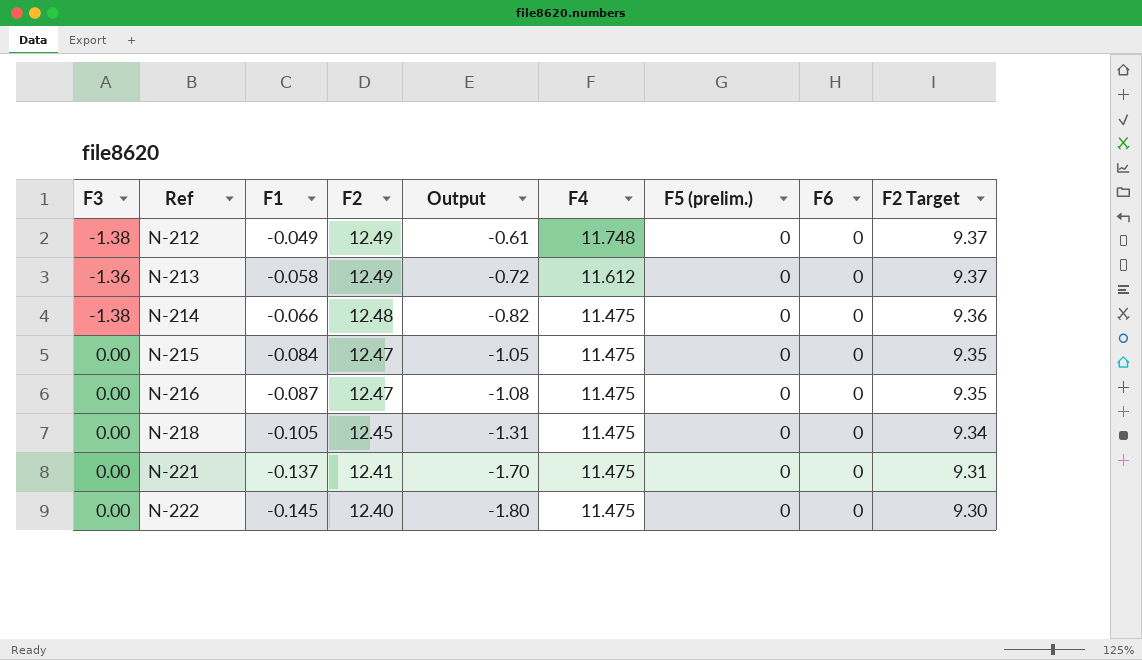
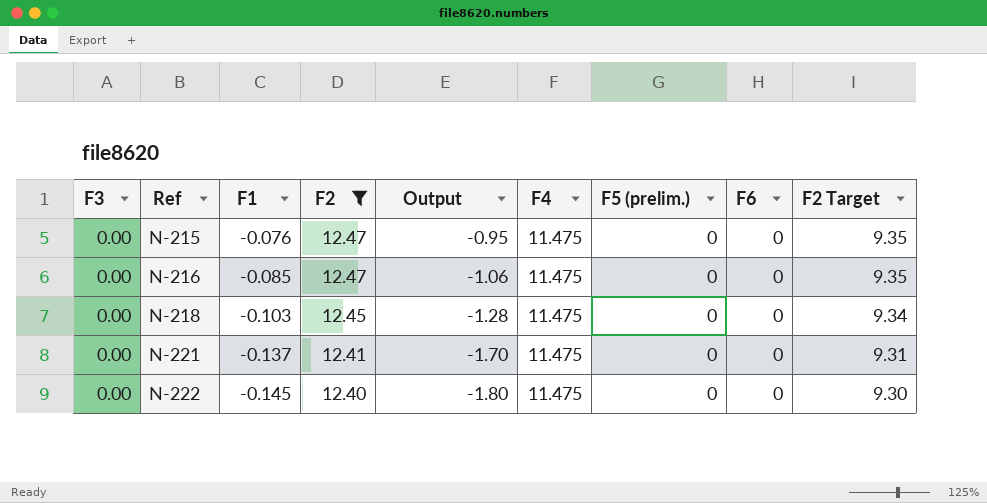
filter: none -> F2 <= 12.47
N-215 | F1: -0.084 -> -0.076
N-215 | Output: -1.05 -> -0.95
N-216 | F1: -0.087 -> -0.085
N-216 | Output: -1.08 -> -1.06
N-218 | F1: -0.105 -> -0.103
N-218 | Output: -1.31 -> -1.28

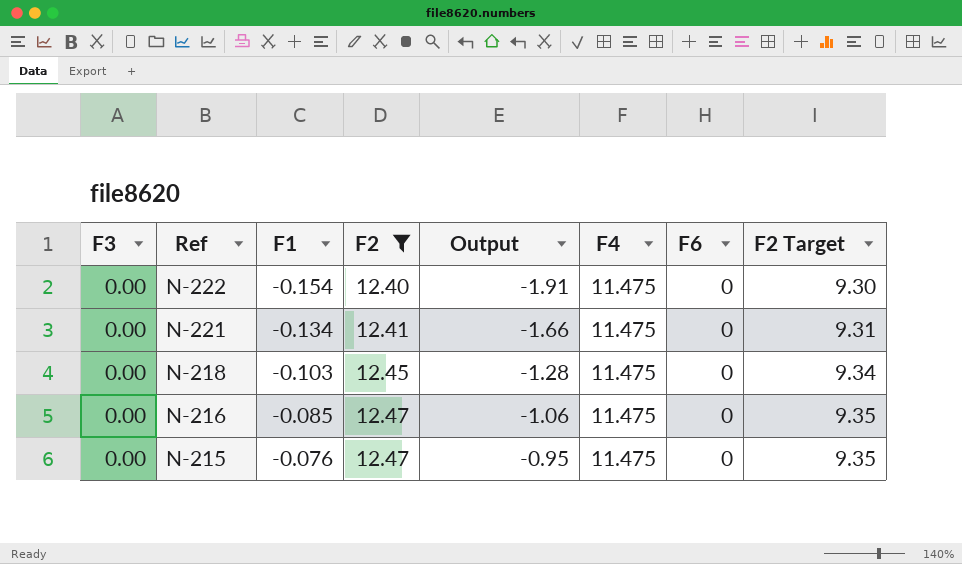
row order: Ref ascending -> Ref descending
column F5 (prelim.) | position: 7 -> none
N-222 | F1: -0.145 -> -0.154
N-222 | Output: -1.80 -> -1.91
N-221 | F1: -0.137 -> -0.134
N-221 | Output: -1.70 -> -1.66

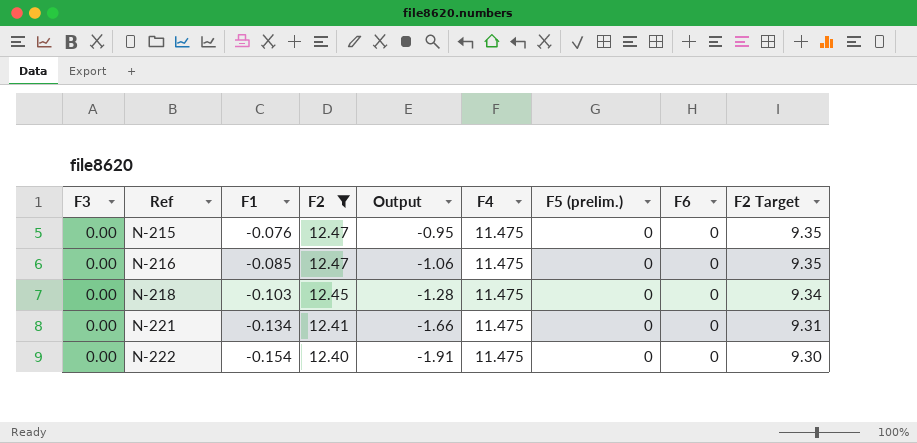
row order: Ref descending -> Ref ascending
column F5 (prelim.) | position: none -> 7

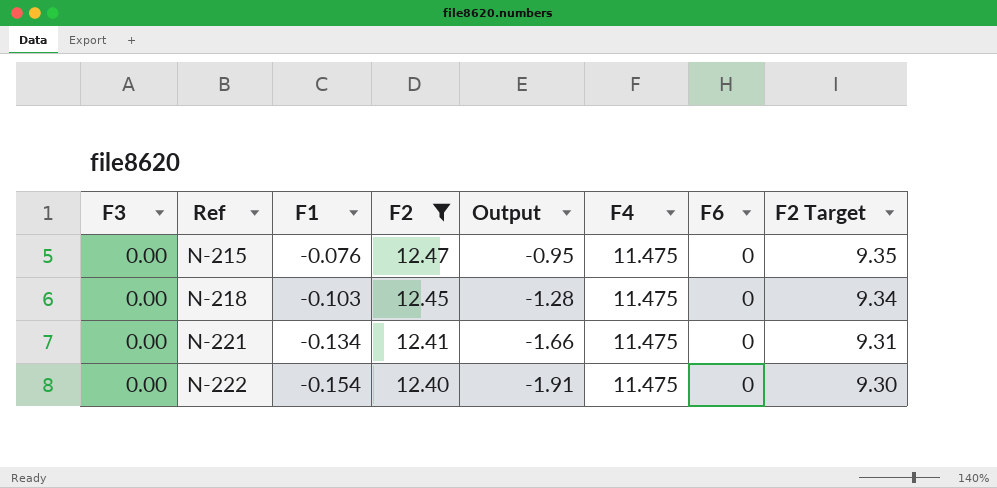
column F5 (prelim.) | position: 7 -> none
row N-216: 0.00 | -0.085 | 12.47 | -1.06 | 11.475 | 0 | 0 | 9.35 -> none

